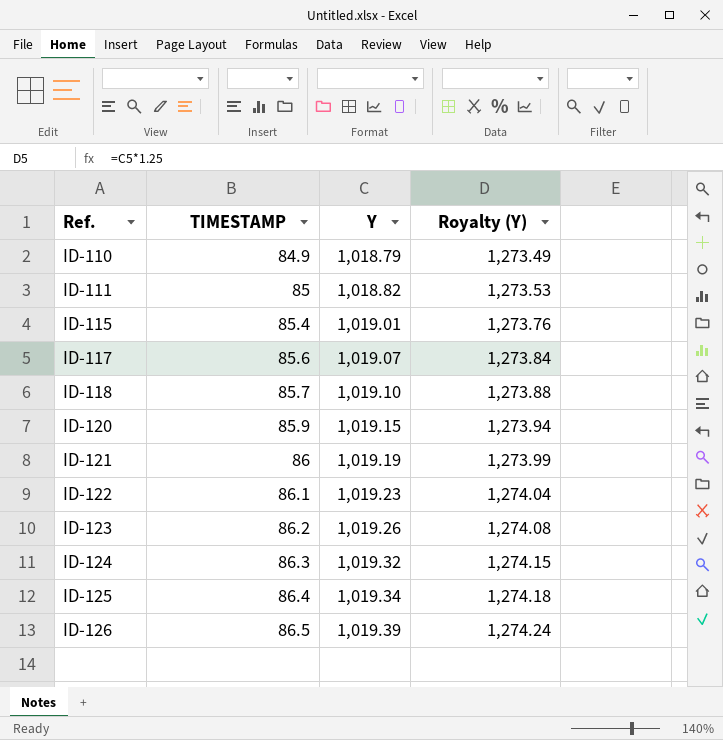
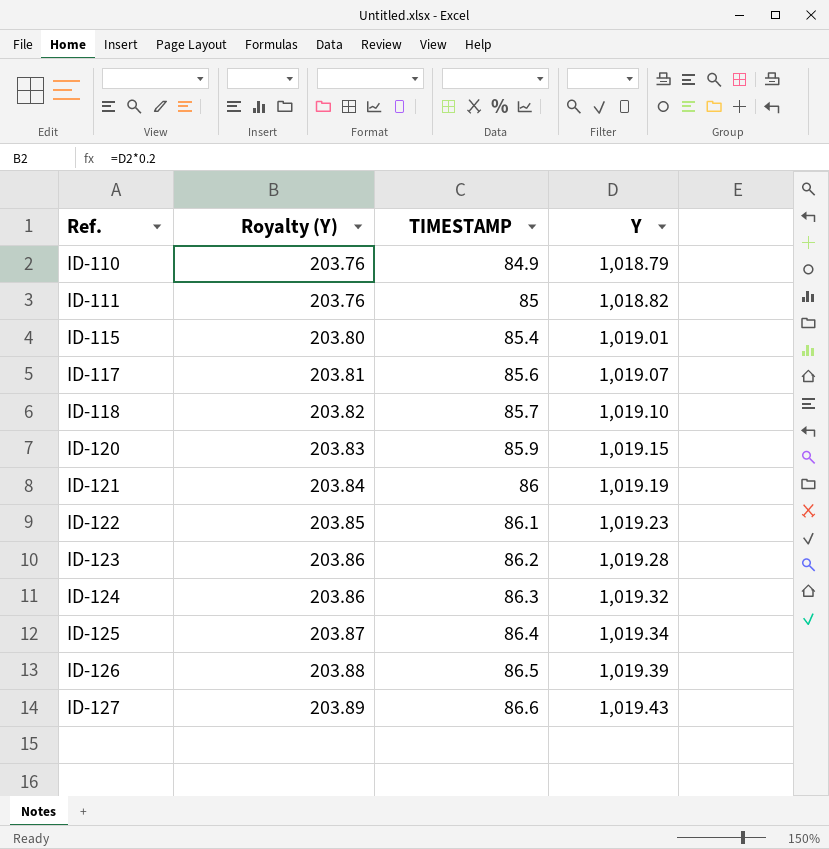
column Royalty (Y) | formula: [Y] * 1.25 -> [Y] * 0.2
column Royalty (Y) | position: 4 -> 2
ID-123 | Y: 1,019.26 -> 1,019.28
row ID-127: none -> 203.89 | 86.6 | 1,019.43

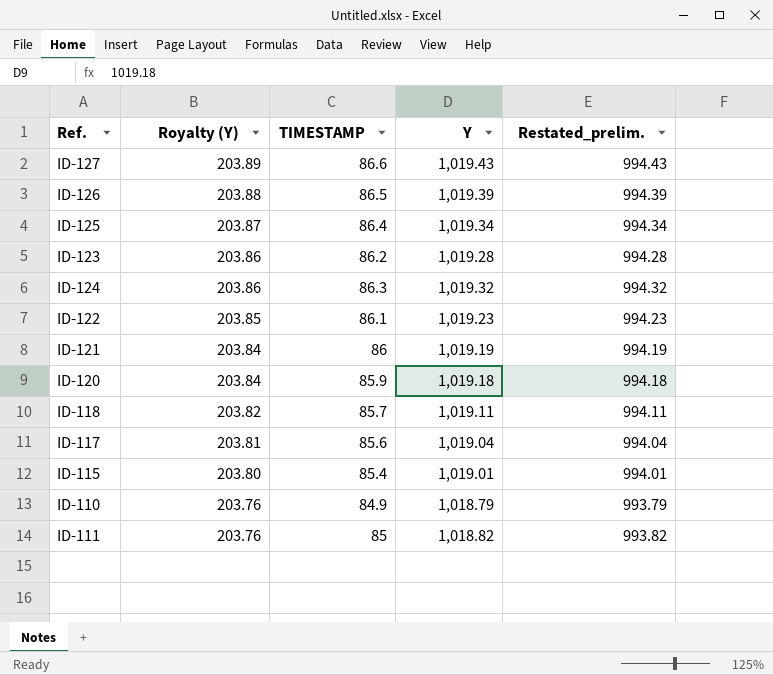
row order: Ref. ascending -> Royalty (Y) descending
column Restated_prelim. | formula: none -> [Y] - 25
ID-120 | Royalty (Y): 203.83 -> 203.84
ID-120 | Y: 1,019.15 -> 1,019.18
ID-118 | Y: 1,019.10 -> 1,019.11
ID-117 | Y: 1,019.07 -> 1,019.04

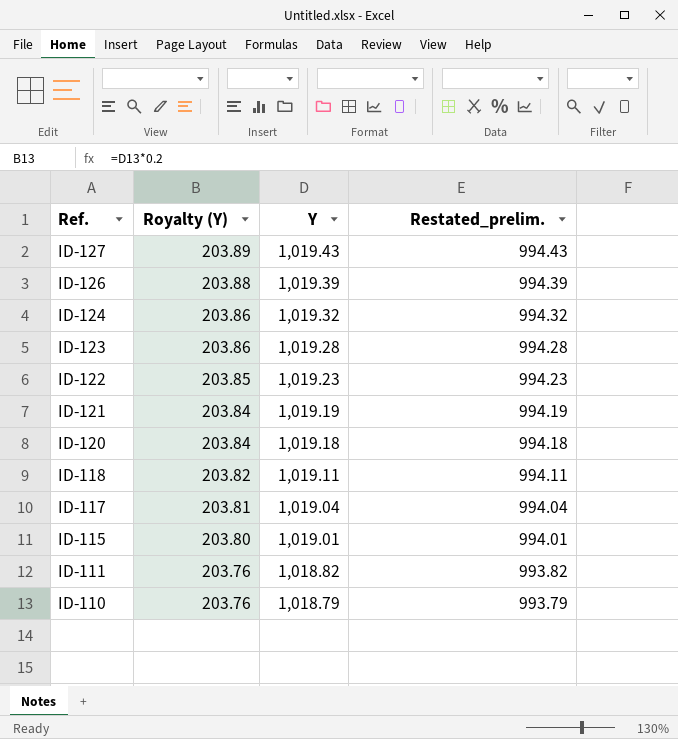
row order: Royalty (Y) descending -> Ref. descending
column TIMESTAMP | position: 3 -> none
row ID-125: 203.87 | 86.4 | 1,019.34 | 994.34 -> none

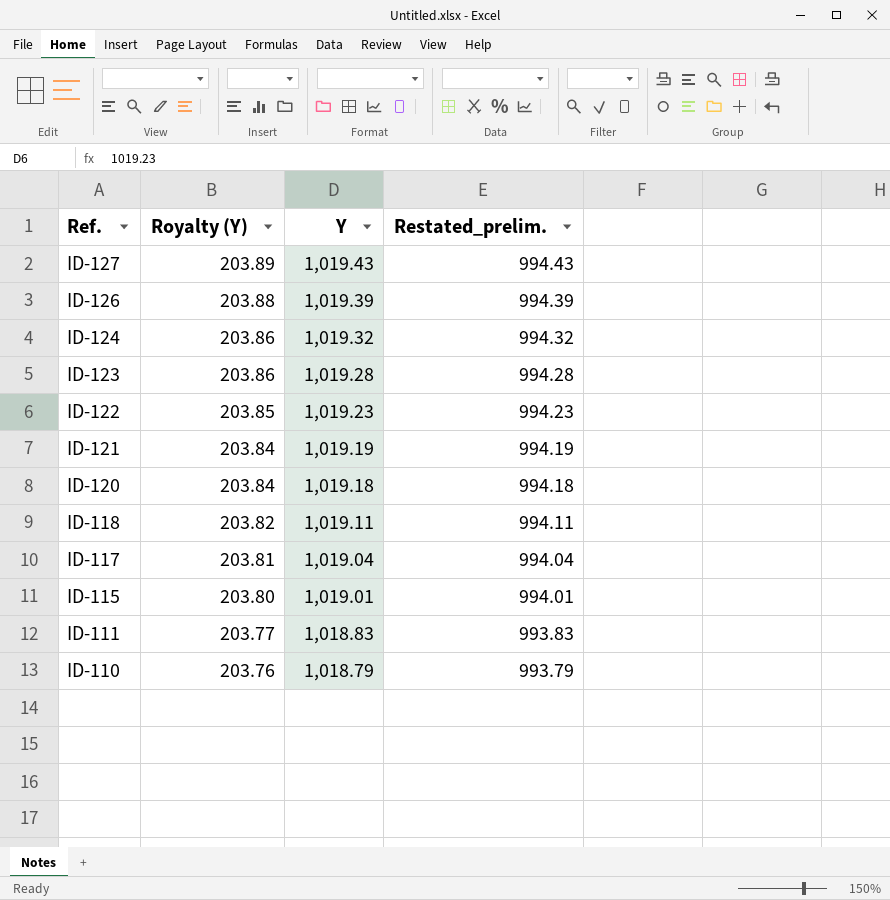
ID-111 | Royalty (Y): 203.76 -> 203.77
ID-111 | Y: 1,018.82 -> 1,018.83
ID-111 | Restated_prelim.: 993.82 -> 993.83

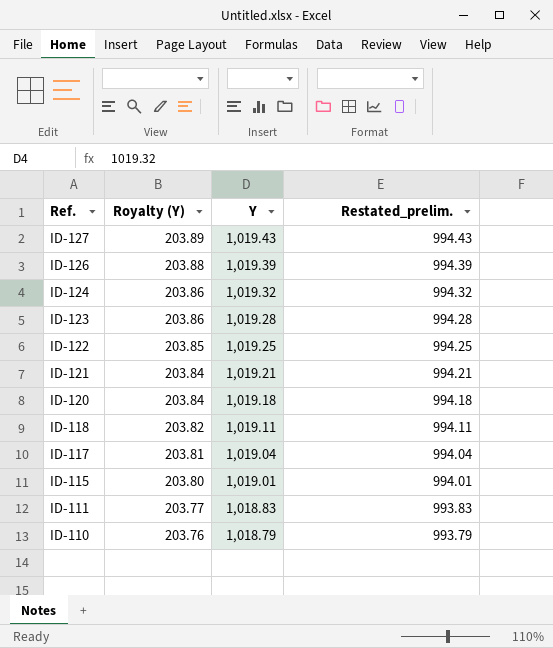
ID-122 | Y: 1,019.23 -> 1,019.25
ID-122 | Restated_prelim.: 994.23 -> 994.25
ID-121 | Y: 1,019.19 -> 1,019.21
ID-121 | Restated_prelim.: 994.19 -> 994.21

